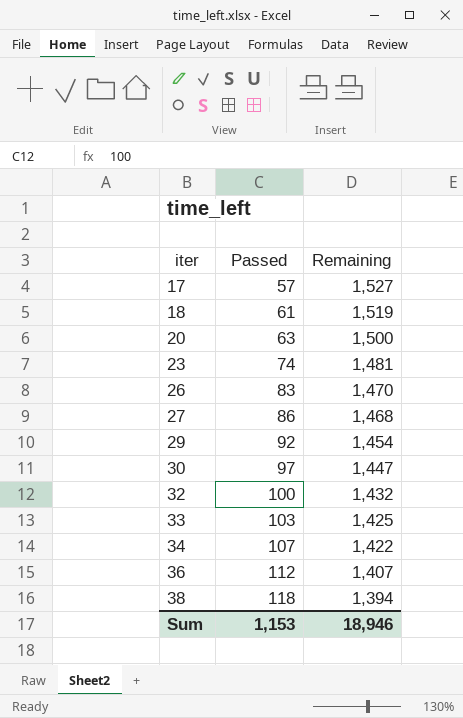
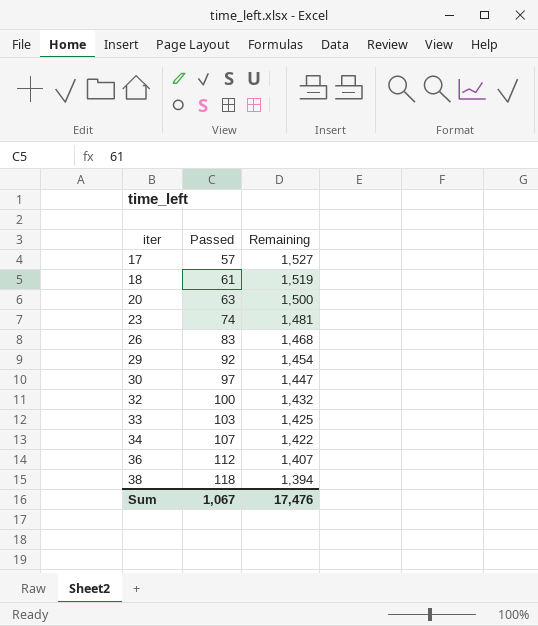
row 27: 86 | 1,468 -> none
26 | Remaining: 1,470 -> 1,468
Sum | Passed: 1,153 -> 1,067
Sum | Remaining: 18,946 -> 17,476

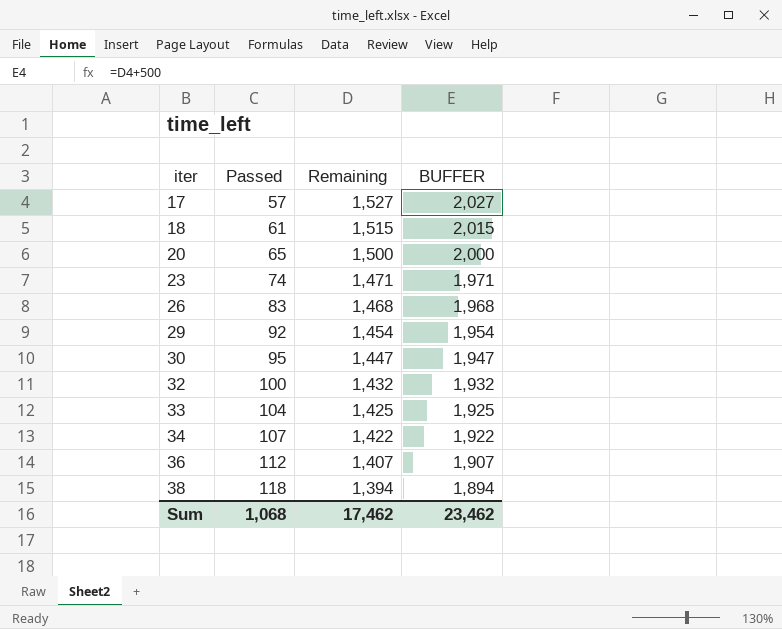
column BUFFER | formula: none -> [Remaining] + 500
18 | Remaining: 1,519 -> 1,515
20 | Passed: 63 -> 65
23 | Remaining: 1,481 -> 1,471
30 | Passed: 97 -> 95
33 | Passed: 103 -> 104
Sum | Passed: 1,067 -> 1,068
Sum | Remaining: 17,476 -> 17,462

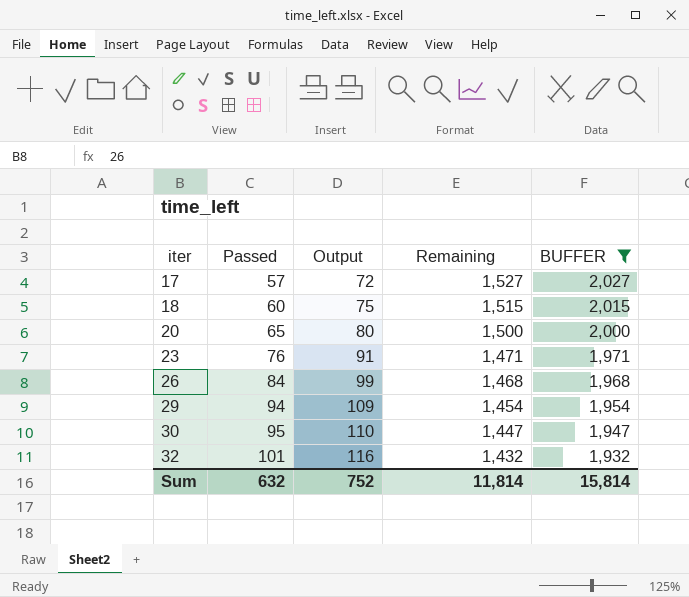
filter: none -> BUFFER >= 1,932
column Output | formula: none -> [Passed] + 15
18 | Passed: 61 -> 60
23 | Passed: 74 -> 76
26 | Passed: 83 -> 84
29 | Passed: 92 -> 94
32 | Passed: 100 -> 101
Sum | Passed: 1,068 -> 632
Sum | Remaining: 17,462 -> 11,814
Sum | BUFFER: 23,462 -> 15,814

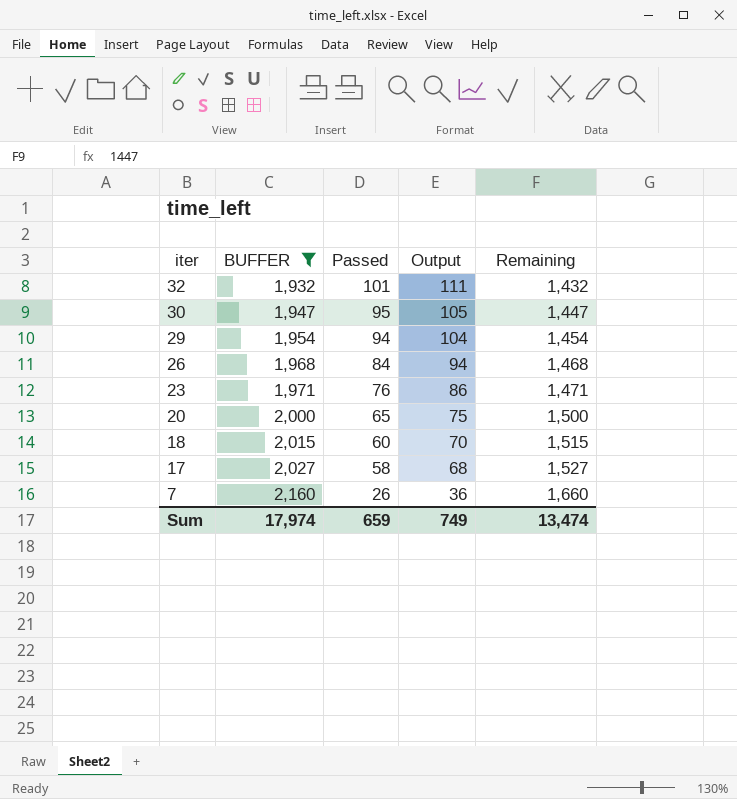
row order: iter ascending -> iter descending
column BUFFER | position: 5 -> 2
column Output | formula: [Passed] + 15 -> [Passed] + 10
17 | Passed: 57 -> 58
row 7: none -> 2,160 | 26 | 36 | 1,660
Sum | BUFFER: 15,814 -> 17,974
Sum | Passed: 632 -> 659
Sum | Output: 752 -> 749
Sum | Remaining: 11,814 -> 13,474

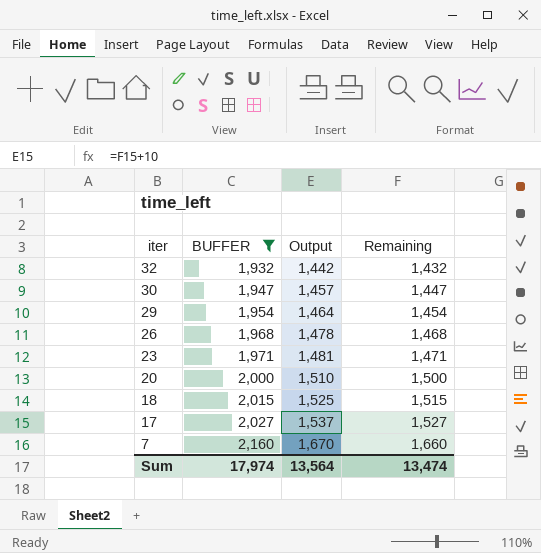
column Passed | position: 3 -> none
column Output | formula: [Passed] + 10 -> [Remaining] + 10
Sum | Output: 749 -> 13,564

